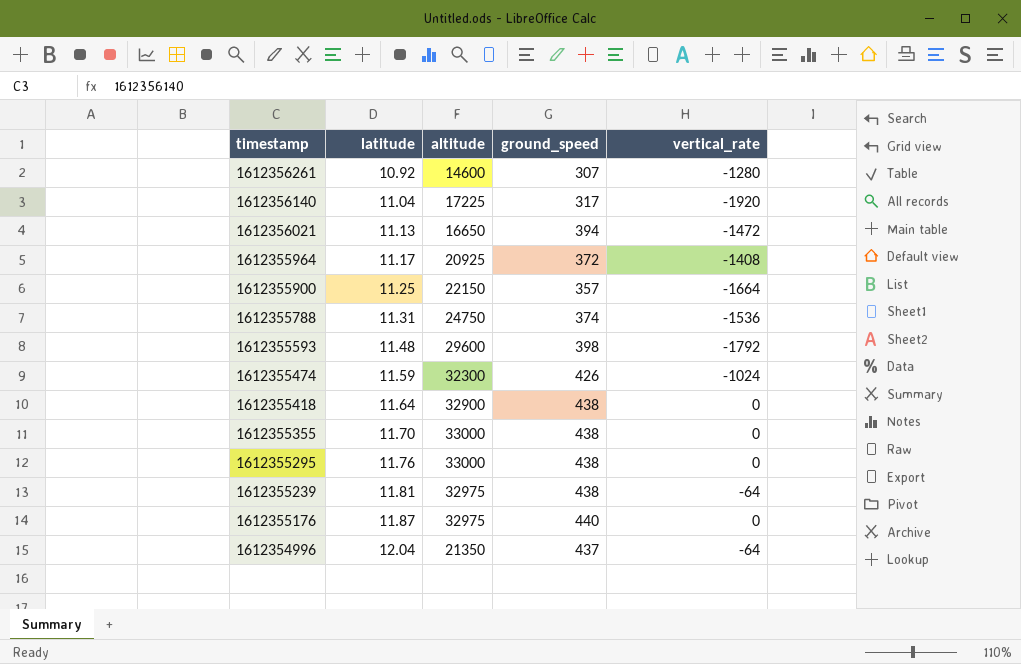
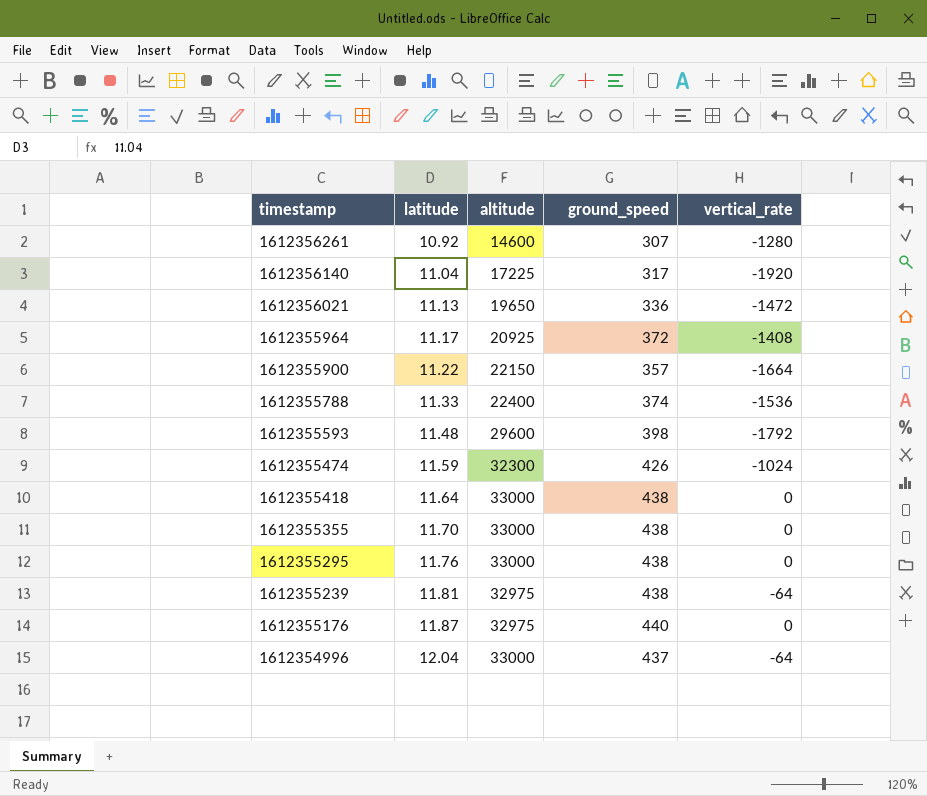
1612356021 | altitude: 16650 -> 19650
1612356021 | ground_speed: 394 -> 336
1612355900 | latitude: 11.25 -> 11.22
1612355788 | latitude: 11.31 -> 11.33
1612355788 | altitude: 24750 -> 22400
1612355418 | altitude: 32900 -> 33000
1612354996 | altitude: 21350 -> 33000

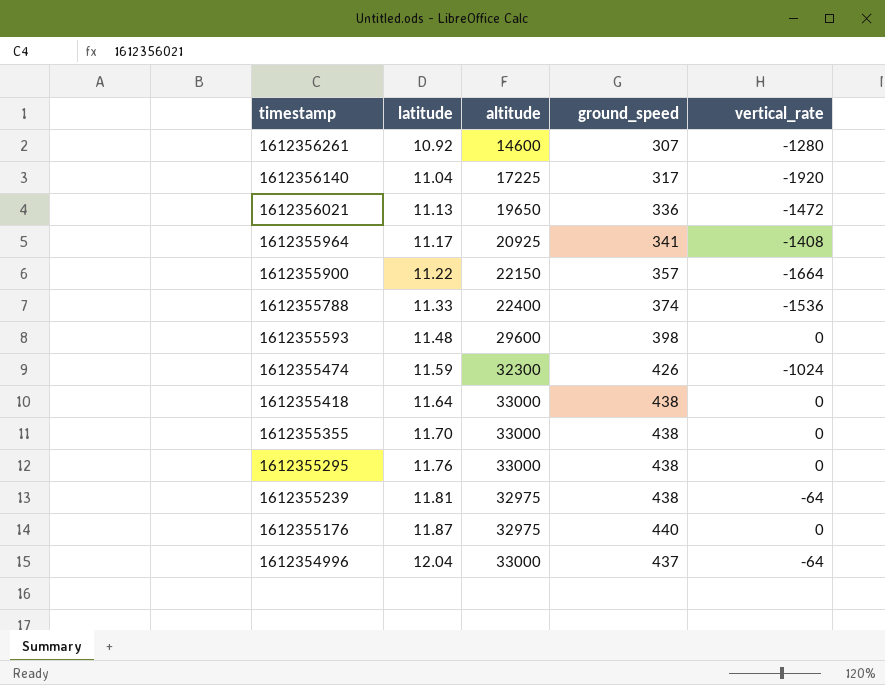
1612355964 | ground_speed: 372 -> 341
1612355593 | vertical_rate: -1792 -> 0

